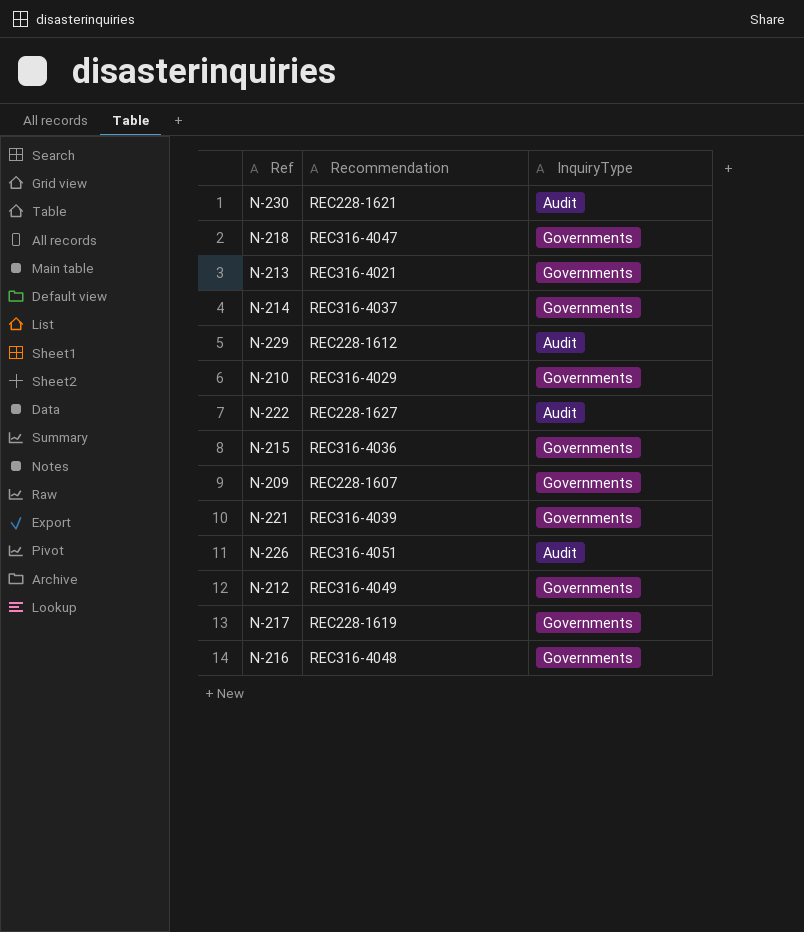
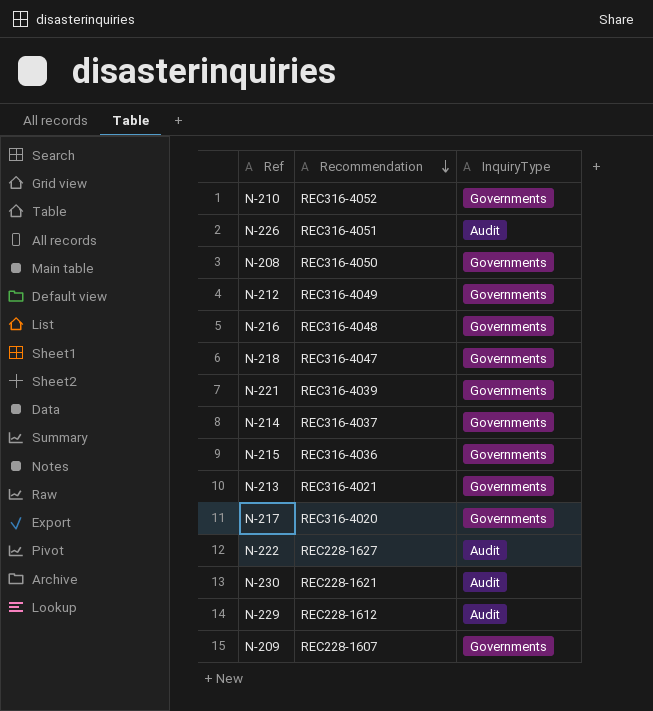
row order: none -> Recommendation descending
N-210 | Recommendation: REC316-4029 -> REC316-4052
row N-208: none -> REC316-4050 | Governments
N-217 | Recommendation: REC228-1619 -> REC316-4020

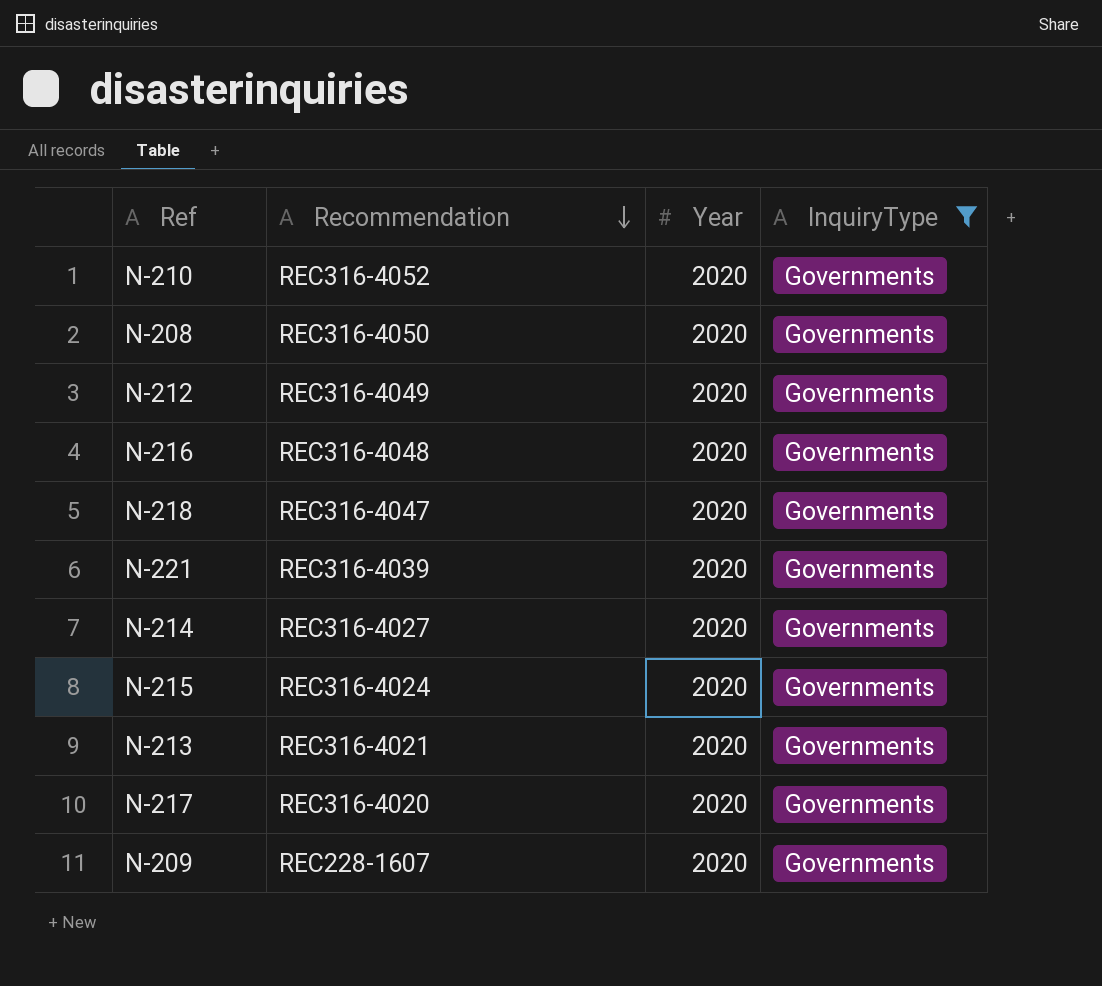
filter: none -> InquiryType = Governments
column Year | position: none -> 3
N-214 | Recommendation: REC316-4037 -> REC316-4027
N-215 | Recommendation: REC316-4036 -> REC316-4024

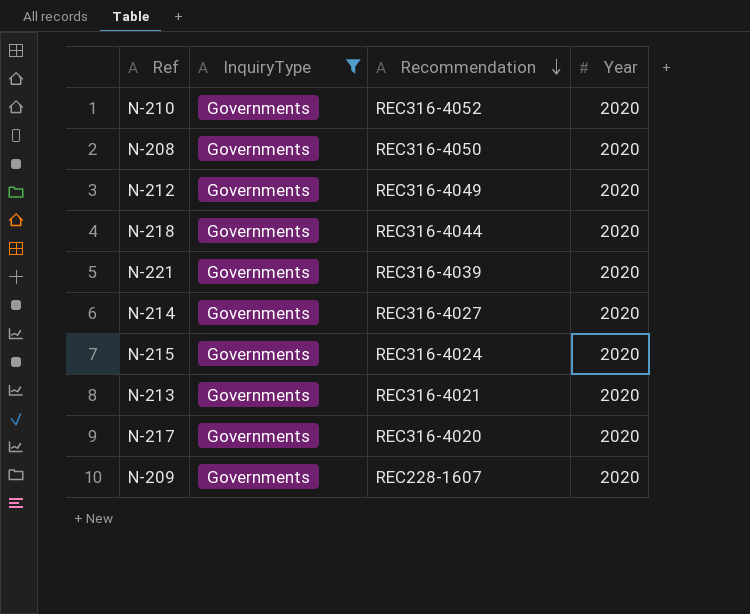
column InquiryType | position: 4 -> 2
row N-216: REC316-4048 | 2020 | Governments -> none
N-218 | Recommendation: REC316-4047 -> REC316-4044

